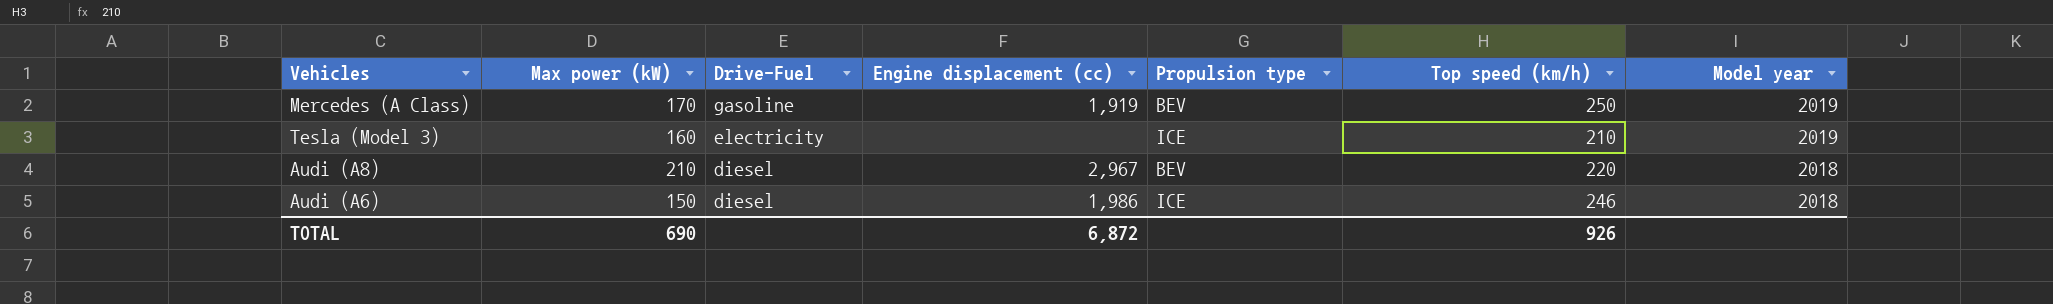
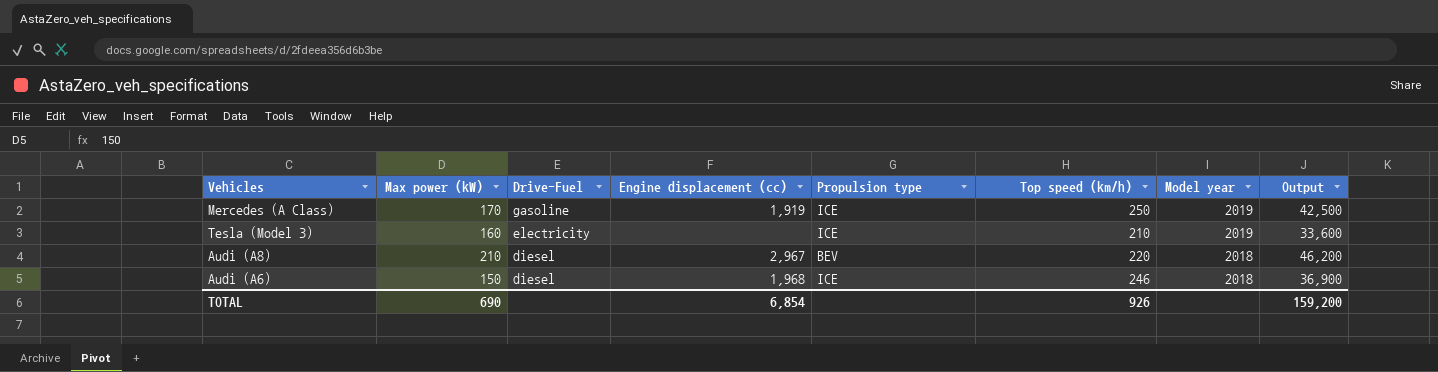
column Output | formula: none -> [Max power (kW)] * [Top speed (km/h)]
Mercedes (A Class) | Propulsion type: BEV -> ICE
Audi (A6) | Engine displacement (cc): 1,986 -> 1,968
TOTAL | Engine displacement (cc): 6,872 -> 6,854

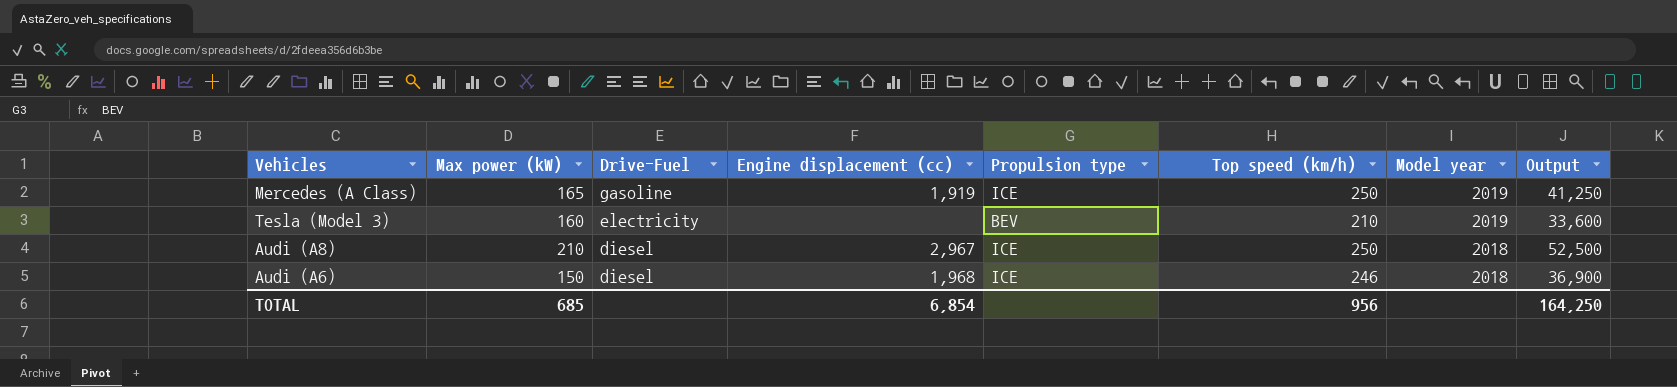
Mercedes (A Class) | Max power (kW): 170 -> 165
Mercedes (A Class) | Output: 42,500 -> 41,250
Tesla (Model 3) | Propulsion type: ICE -> BEV
Audi (A8) | Propulsion type: BEV -> ICE
Audi (A8) | Top speed (km/h): 220 -> 250
Audi (A8) | Output: 46,200 -> 52,500
TOTAL | Max power (kW): 690 -> 685
TOTAL | Top speed (km/h): 926 -> 956
TOTAL | Output: 159,200 -> 164,250

